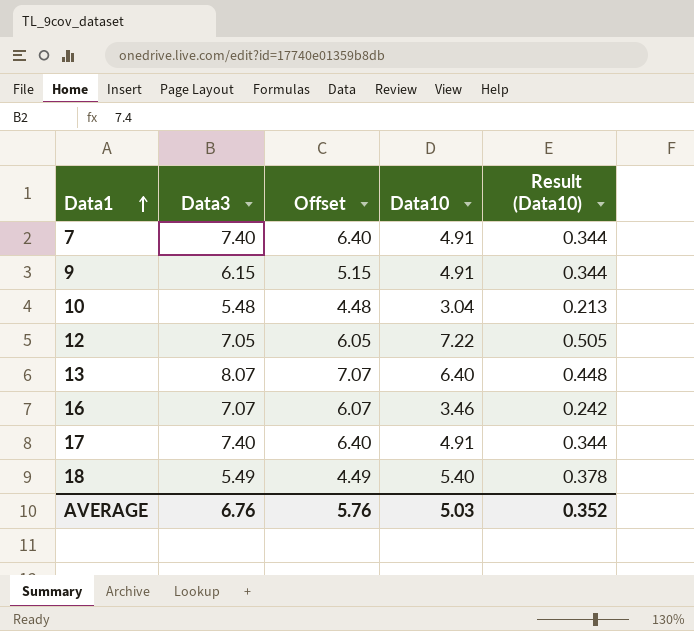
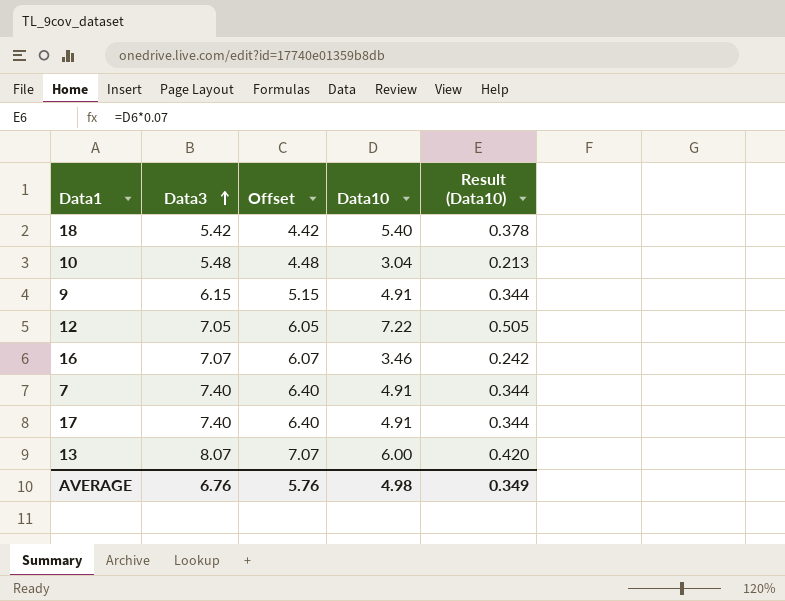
row order: Data1 ascending -> Data3 ascending
18 | Data3: 5.49 -> 5.42
18 | Offset: 4.49 -> 4.42
13 | Data10: 6.40 -> 6.00
13 | Result (Data10): 0.448 -> 0.420
AVERAGE | Data10: 5.03 -> 4.98
AVERAGE | Result (Data10): 0.352 -> 0.349

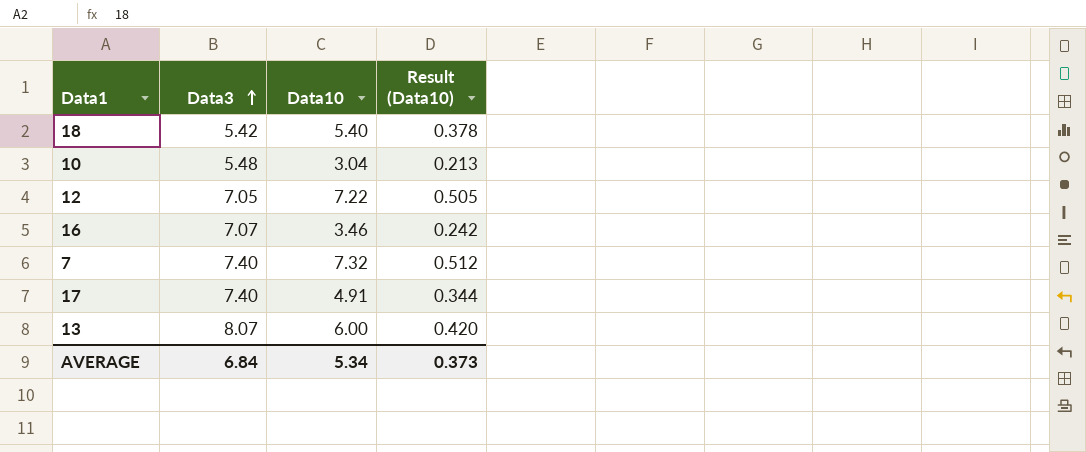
column Offset | formula: [Data3] - 1 -> none
row 9: 6.15 | 5.15 | 4.91 | 0.344 -> none
7 | Data10: 4.91 -> 7.32
7 | Result (Data10): 0.344 -> 0.512
AVERAGE | Data3: 6.76 -> 6.84
AVERAGE | Data10: 4.98 -> 5.34
AVERAGE | Result (Data10): 0.349 -> 0.373

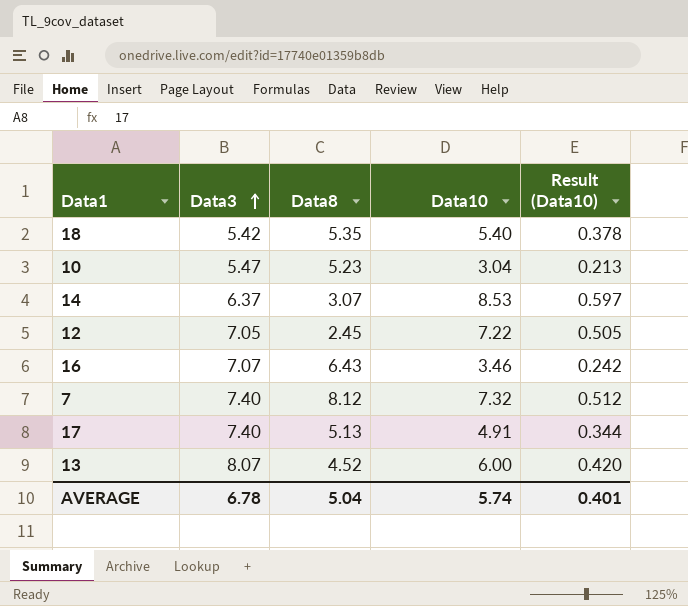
column Data8 | position: none -> 3
10 | Data3: 5.48 -> 5.47
row 14: none -> 6.37 | 3.07 | 8.53 | 0.597
AVERAGE | Data3: 6.84 -> 6.78
AVERAGE | Data10: 5.34 -> 5.74
AVERAGE | Result (Data10): 0.373 -> 0.401

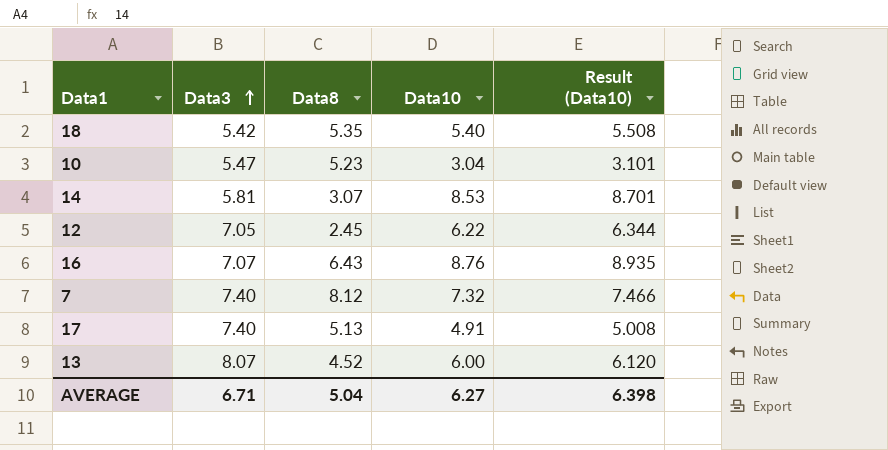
column Result (Data10) | formula: [Data10] * 0.07 -> [Data10] * 1.02
14 | Data3: 6.37 -> 5.81
12 | Data10: 7.22 -> 6.22
16 | Data10: 3.46 -> 8.76
AVERAGE | Data3: 6.78 -> 6.71
AVERAGE | Data10: 5.74 -> 6.27
AVERAGE | Result (Data10): 0.401 -> 6.398

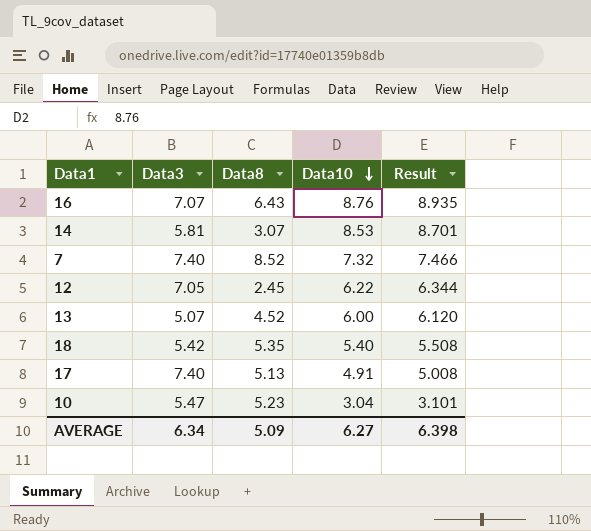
row order: Data3 ascending -> Data10 descending
column name: Result (Data10) -> Result
7 | Data8: 8.12 -> 8.52
13 | Data3: 8.07 -> 5.07
AVERAGE | Data3: 6.71 -> 6.34
AVERAGE | Data8: 5.04 -> 5.09

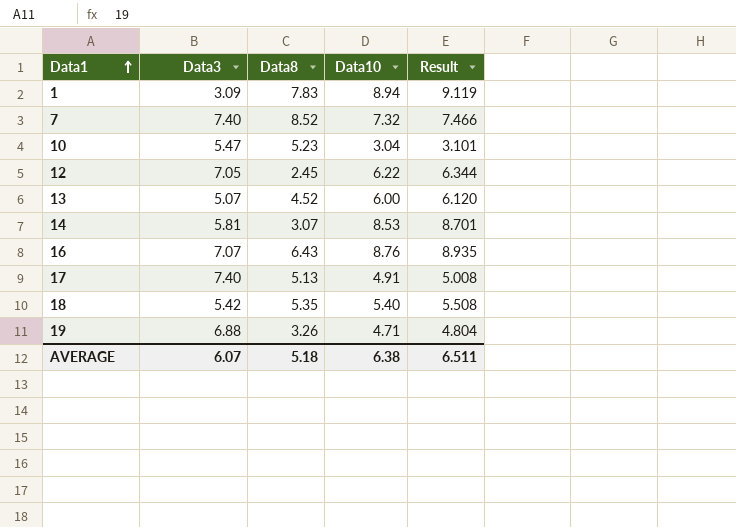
row order: Data10 descending -> Data1 ascending
row 1: none -> 3.09 | 7.83 | 8.94 | 9.119
row 19: none -> 6.88 | 3.26 | 4.71 | 4.804
AVERAGE | Data3: 6.34 -> 6.07
AVERAGE | Data8: 5.09 -> 5.18
AVERAGE | Data10: 6.27 -> 6.38
AVERAGE | Result: 6.398 -> 6.511

